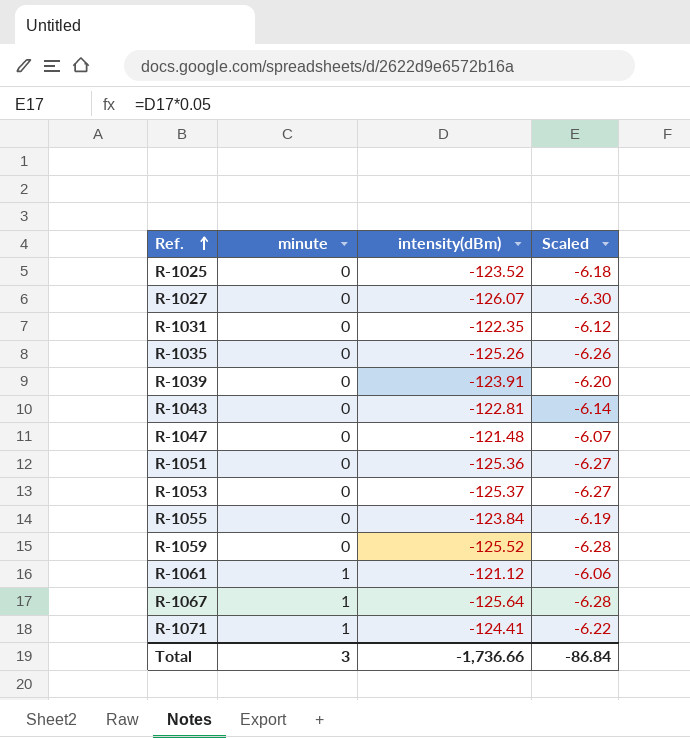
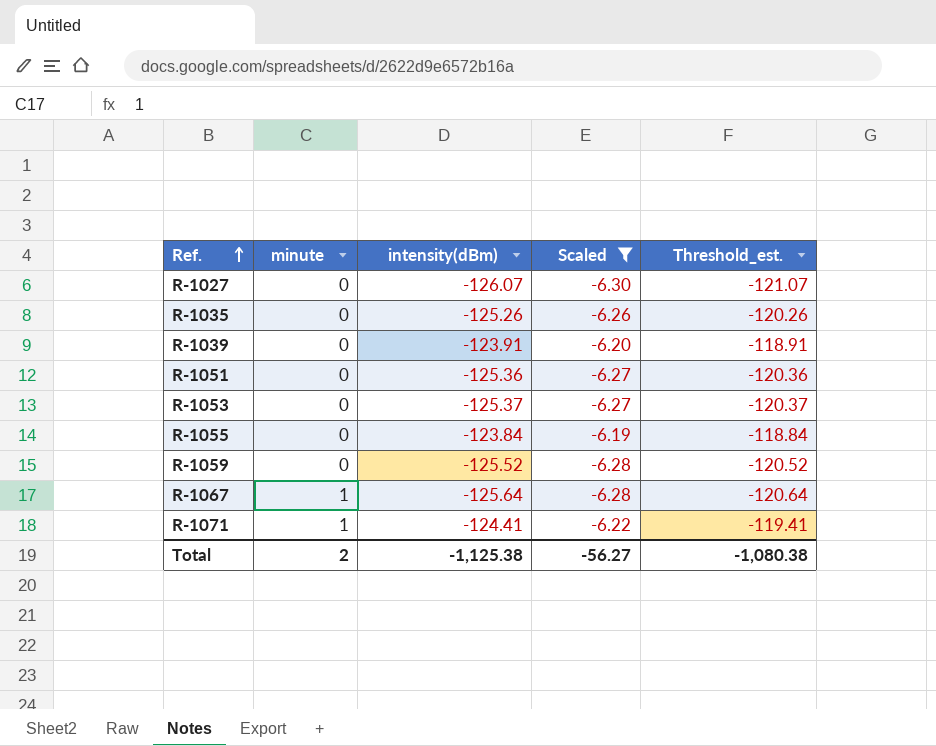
filter: none -> Scaled <= -6.19
column Threshold_est. | formula: none -> [intensity(dBm)] + 5
Total | minute: 3 -> 2
Total | intensity(dBm): -1,736.66 -> -1,125.38
Total | Scaled: -86.84 -> -56.27

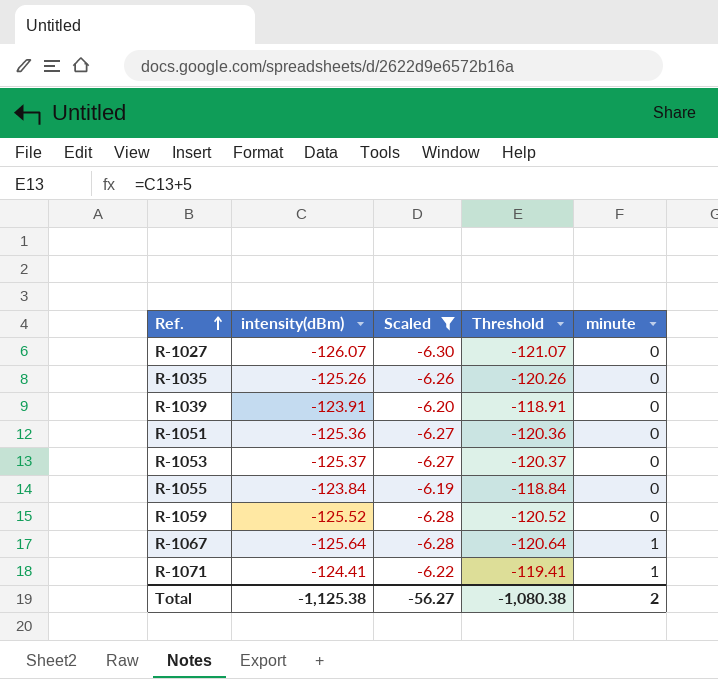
column name: Threshold_est. -> Threshold
column minute | position: 2 -> 5

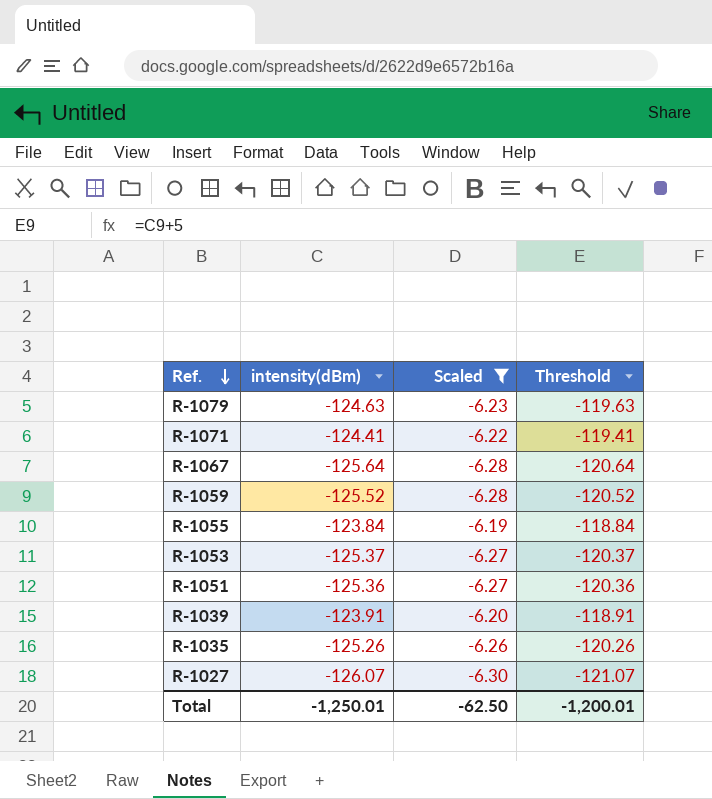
row order: Ref. ascending -> Ref. descending
column minute | position: 5 -> none
row R-1079: none -> -124.63 | -6.23 | -119.63
Total | intensity(dBm): -1,125.38 -> -1,250.01
Total | Scaled: -56.27 -> -62.50
Total | Threshold: -1,080.38 -> -1,200.01

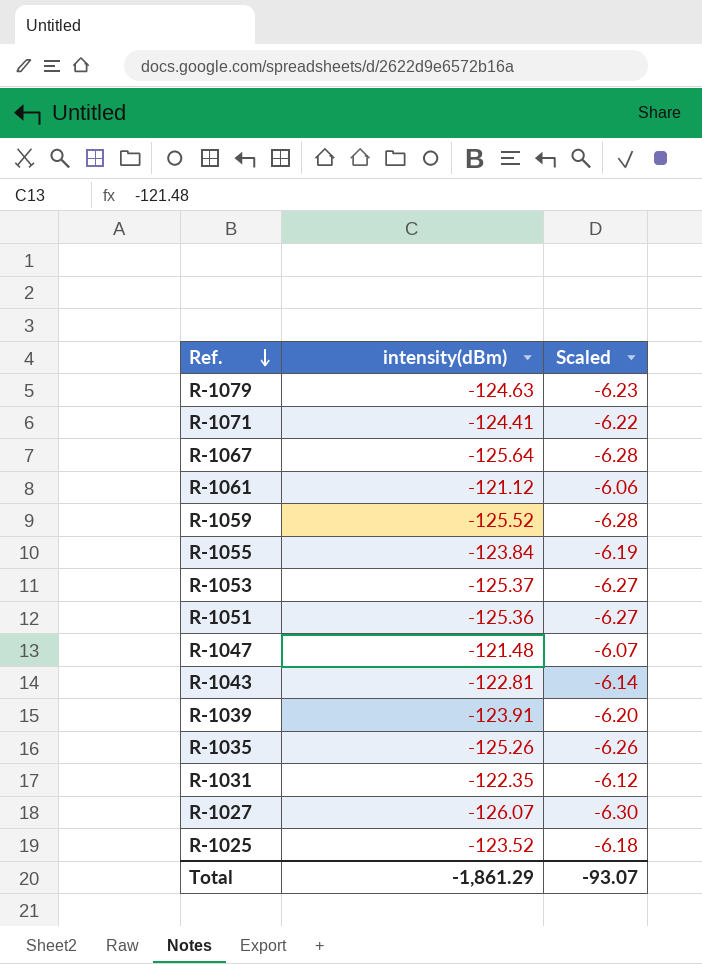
filter: Scaled <= -6.19 -> none
column Threshold | formula: [intensity(dBm)] + 5 -> none
Total | intensity(dBm): -1,250.01 -> -1,861.29
Total | Scaled: -62.50 -> -93.07

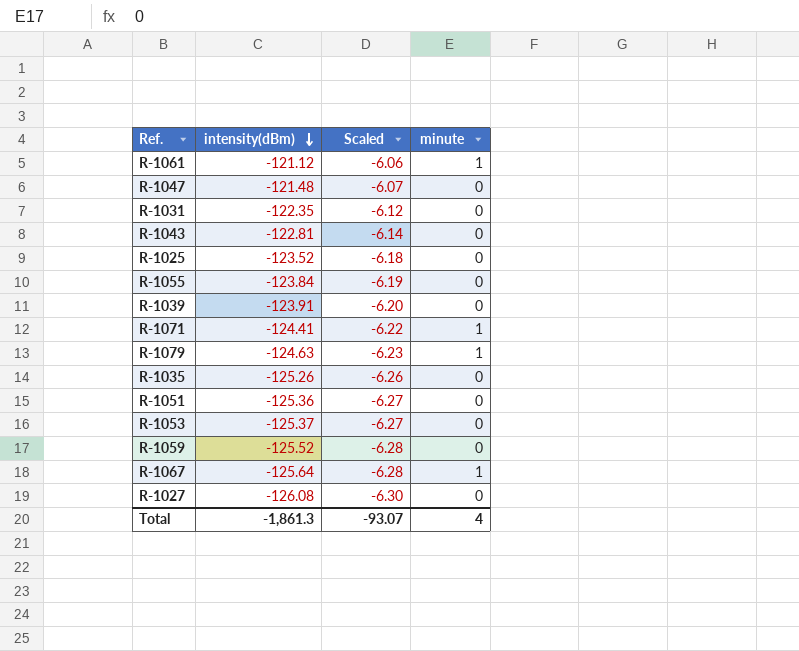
row order: Ref. descending -> intensity(dBm) descending
column minute | position: none -> 4
R-1027 | intensity(dBm): -126.07 -> -126.08
Total | intensity(dBm): -1,861.29 -> -1,861.3

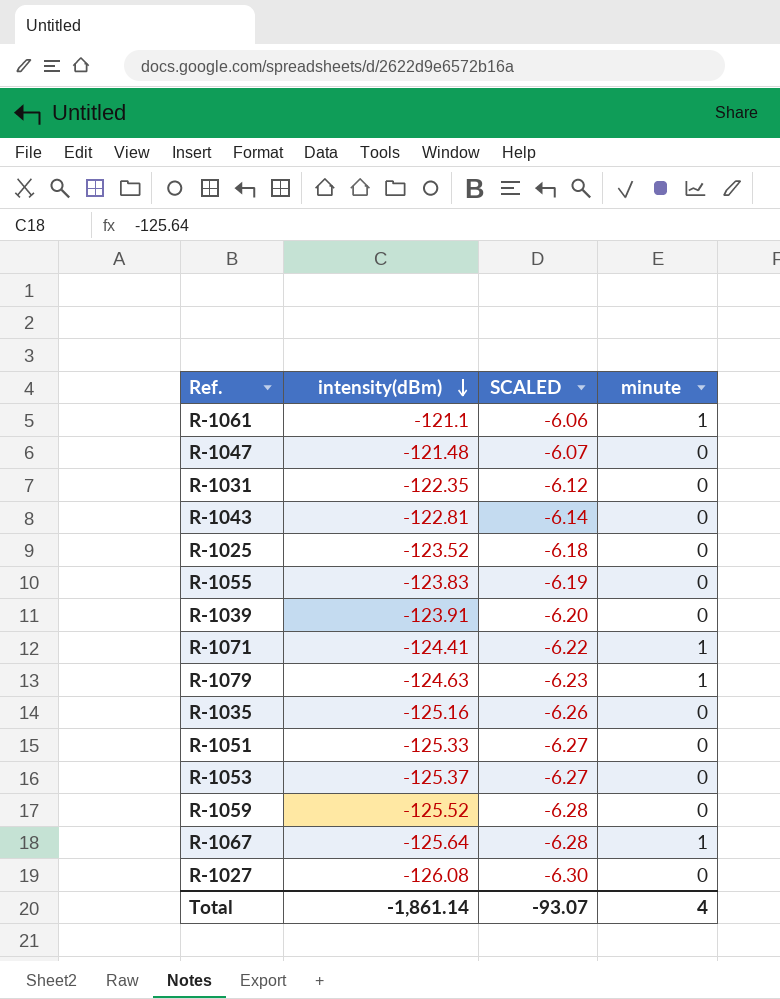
column name: Scaled -> SCALED
R-1061 | intensity(dBm): -121.12 -> -121.1
R-1055 | intensity(dBm): -123.84 -> -123.83
R-1035 | intensity(dBm): -125.26 -> -125.16
R-1051 | intensity(dBm): -125.36 -> -125.33
Total | intensity(dBm): -1,861.3 -> -1,861.14

